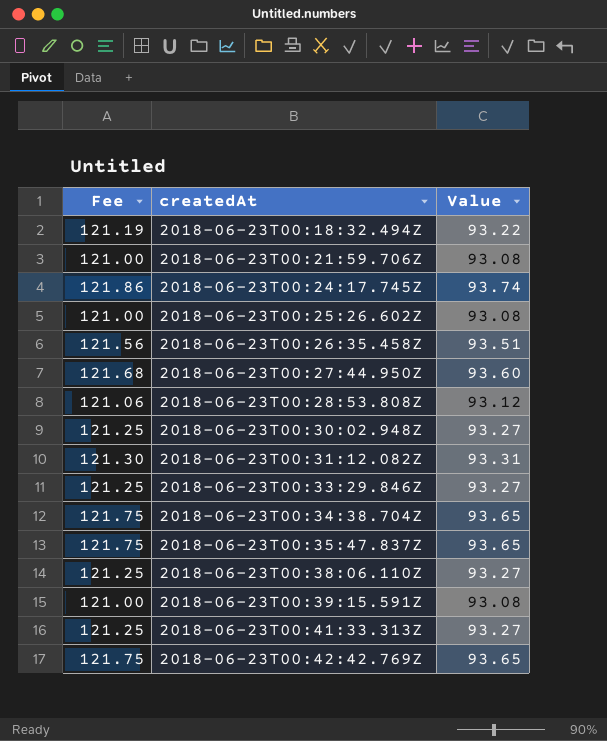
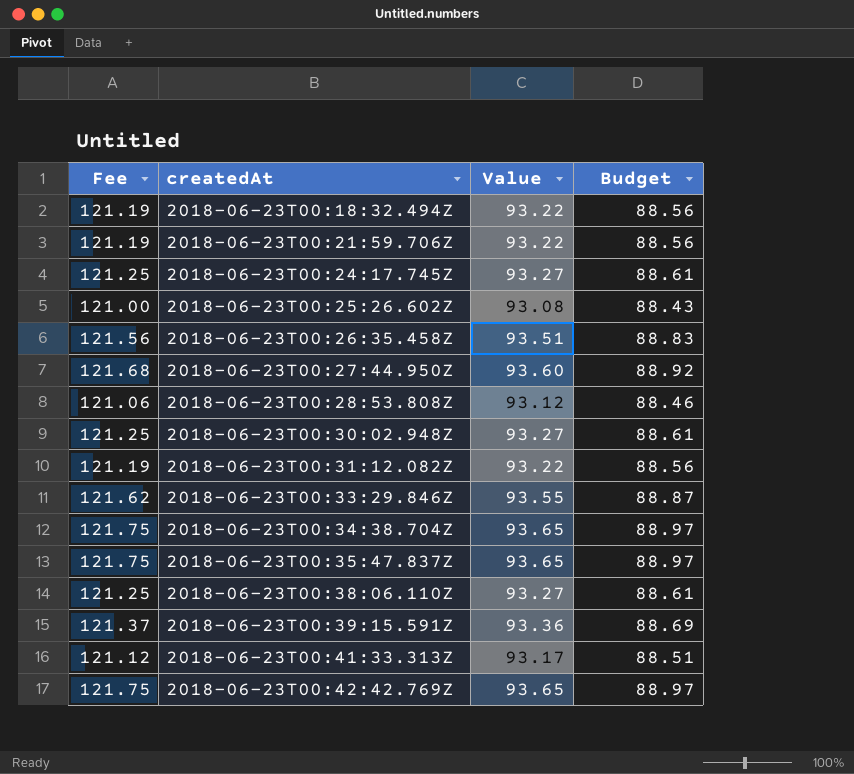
column Budget | formula: none -> [Value] * 0.95
2018-06-23T00:21:59.706Z | Fee: 121.00 -> 121.19
2018-06-23T00:21:59.706Z | Value: 93.08 -> 93.22
2018-06-23T00:24:17.745Z | Fee: 121.86 -> 121.25
2018-06-23T00:24:17.745Z | Value: 93.74 -> 93.27
2018-06-23T00:31:12.082Z | Fee: 121.30 -> 121.19
2018-06-23T00:31:12.082Z | Value: 93.31 -> 93.22
2018-06-23T00:33:29.846Z | Fee: 121.25 -> 121.62
2018-06-23T00:33:29.846Z | Value: 93.27 -> 93.55
2018-06-23T00:39:15.591Z | Fee: 121.00 -> 121.37
2018-06-23T00:39:15.591Z | Value: 93.08 -> 93.36
2018-06-23T00:41:33.313Z | Fee: 121.25 -> 121.12
2018-06-23T00:41:33.313Z | Value: 93.27 -> 93.17

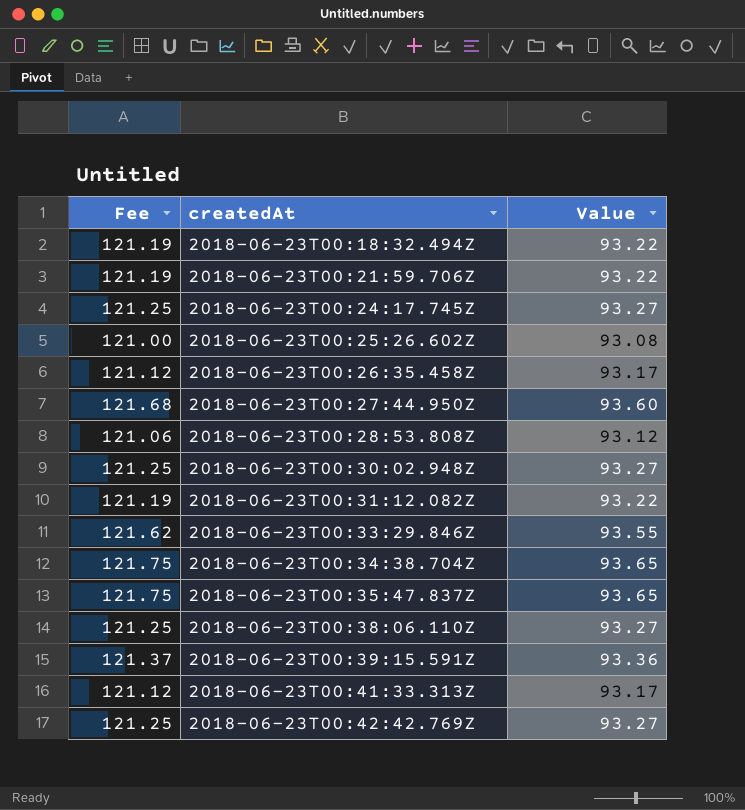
column Budget | formula: [Value] * 0.95 -> none
2018-06-23T00:26:35.458Z | Fee: 121.56 -> 121.12
2018-06-23T00:26:35.458Z | Value: 93.51 -> 93.17
2018-06-23T00:42:42.769Z | Fee: 121.75 -> 121.25
2018-06-23T00:42:42.769Z | Value: 93.65 -> 93.27

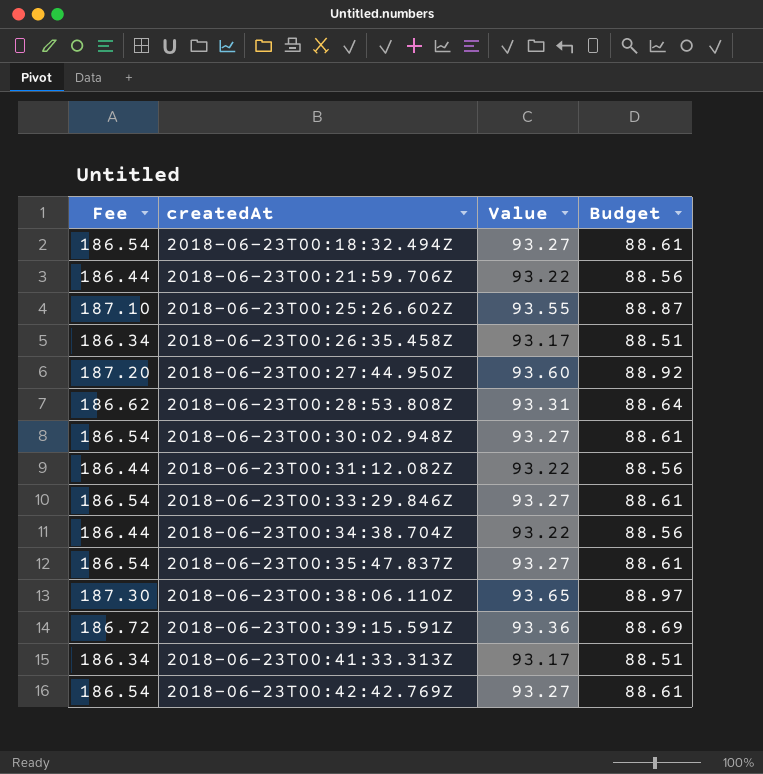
column Fee | formula: [Value] * 1.3 -> [Value] * 2
column Budget | formula: none -> [Value] * 0.95
row 2018-06-23T00:24:17.745Z: 121.25 | 93.27 -> none
2018-06-23T00:18:32.494Z | Value: 93.22 -> 93.27
2018-06-23T00:25:26.602Z | Value: 93.08 -> 93.55
2018-06-23T00:28:53.808Z | Value: 93.12 -> 93.31
2018-06-23T00:33:29.846Z | Value: 93.55 -> 93.27
2018-06-23T00:34:38.704Z | Value: 93.65 -> 93.22
2018-06-23T00:35:47.837Z | Value: 93.65 -> 93.27
2018-06-23T00:38:06.110Z | Value: 93.27 -> 93.65

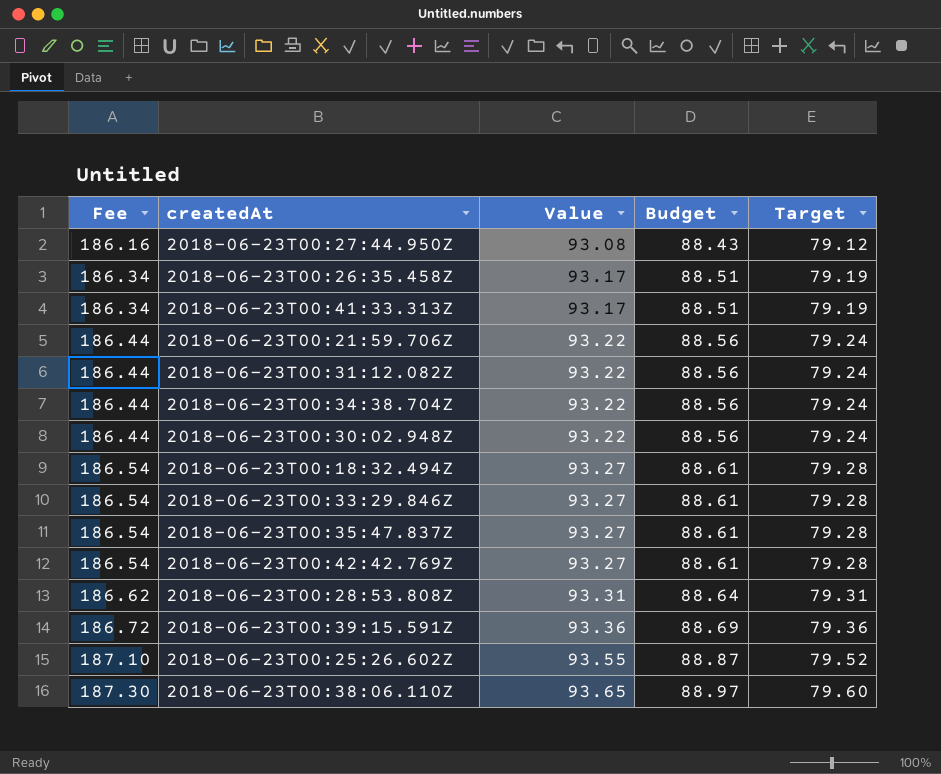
row order: createdAt ascending -> Fee ascending
column Target | formula: none -> [Value] * 0.85
2018-06-23T00:27:44.950Z | Fee: 187.20 -> 186.16
2018-06-23T00:27:44.950Z | Value: 93.60 -> 93.08
2018-06-23T00:27:44.950Z | Budget: 88.92 -> 88.43
2018-06-23T00:30:02.948Z | Fee: 186.54 -> 186.44
2018-06-23T00:30:02.948Z | Value: 93.27 -> 93.22
2018-06-23T00:30:02.948Z | Budget: 88.61 -> 88.56

